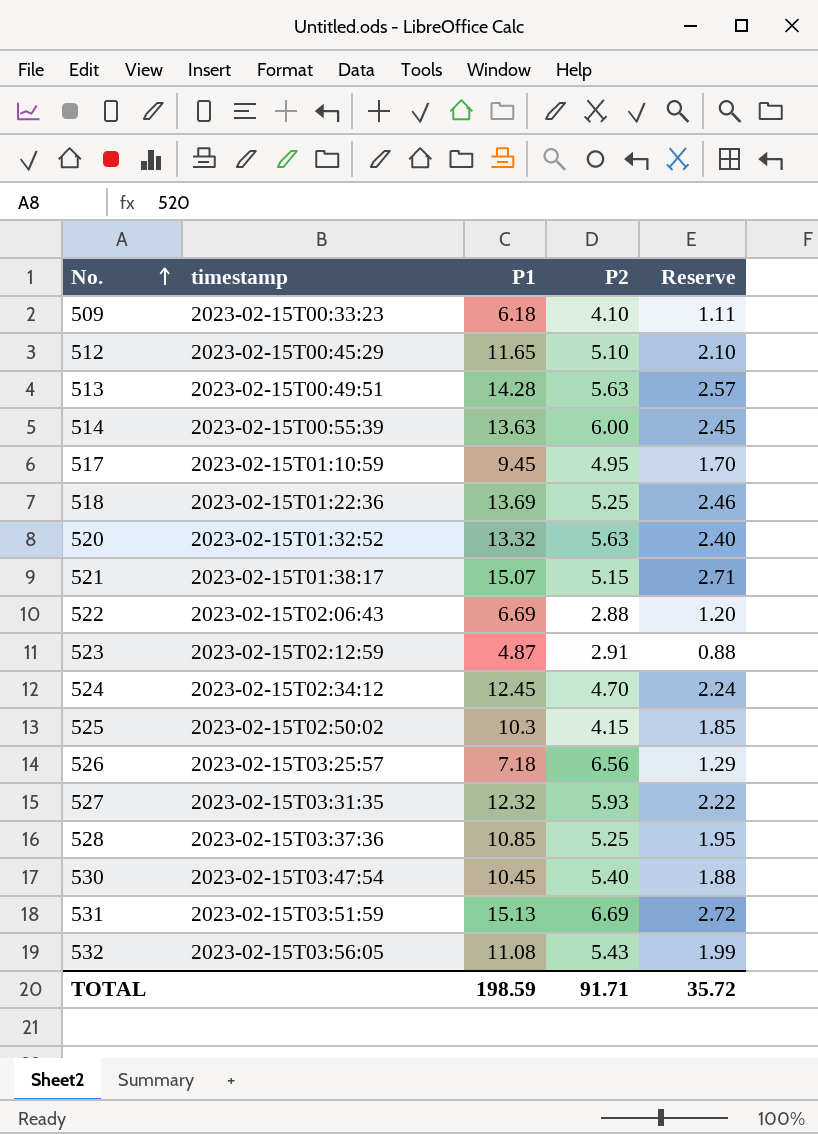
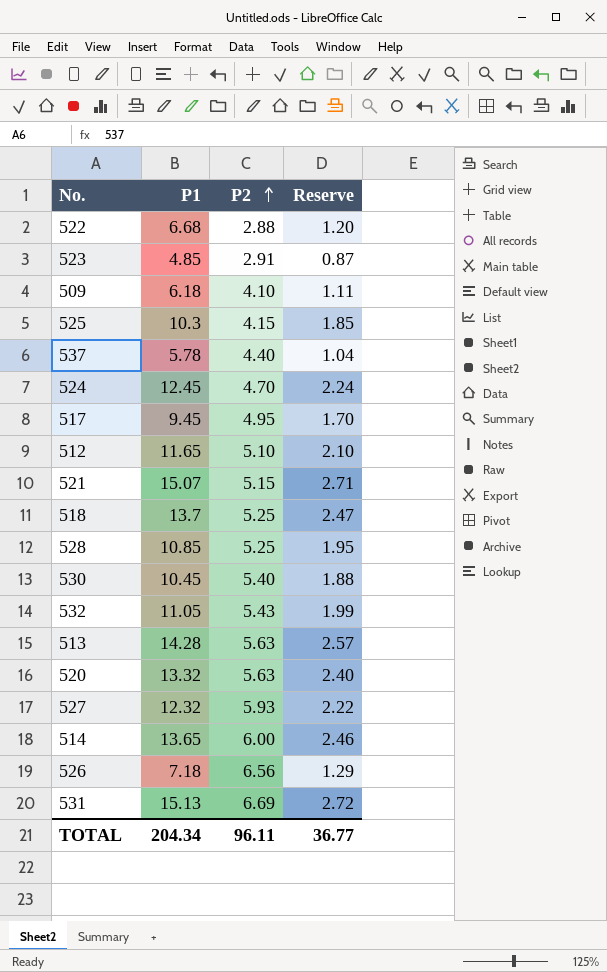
row order: No. ascending -> P2 ascending
column timestamp | position: 2 -> none
522 | P1: 6.69 -> 6.68
523 | P1: 4.87 -> 4.85
523 | Reserve: 0.88 -> 0.87
row 537: none -> 5.78 | 4.40 | 1.04
518 | P1: 13.69 -> 13.7
518 | Reserve: 2.46 -> 2.47
532 | P1: 11.08 -> 11.05
514 | P1: 13.63 -> 13.65
514 | Reserve: 2.45 -> 2.46
TOTAL | P1: 198.59 -> 204.34
TOTAL | P2: 91.71 -> 96.11
TOTAL | Reserve: 35.72 -> 36.77

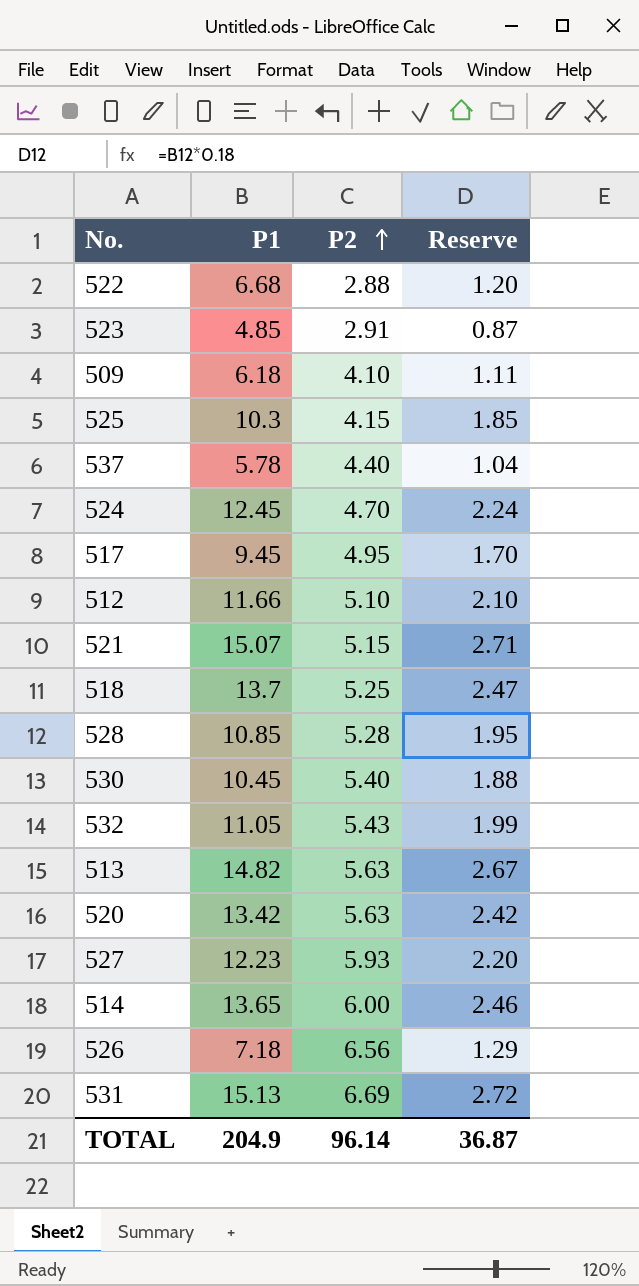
512 | P1: 11.65 -> 11.66
528 | P2: 5.25 -> 5.28
513 | P1: 14.28 -> 14.82
513 | Reserve: 2.57 -> 2.67
520 | P1: 13.32 -> 13.42
520 | Reserve: 2.40 -> 2.42
527 | P1: 12.32 -> 12.23
527 | Reserve: 2.22 -> 2.20
TOTAL | P1: 204.34 -> 204.9
TOTAL | P2: 96.11 -> 96.14
TOTAL | Reserve: 36.77 -> 36.87

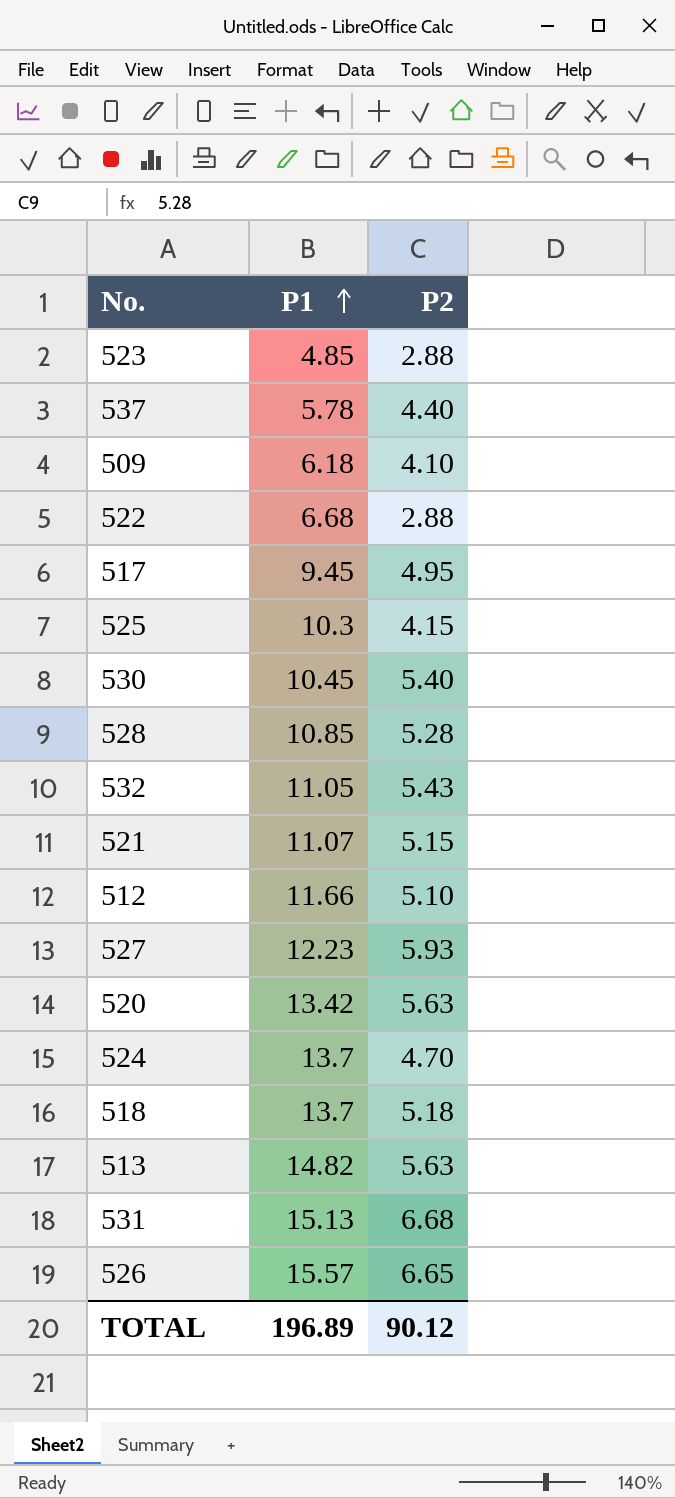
row order: P2 ascending -> P1 ascending
column Reserve | formula: [P1] * 0.18 -> none
row 514: 13.65 | 6.00 | 2.46 -> none
523 | P2: 2.91 -> 2.88
521 | P1: 15.07 -> 11.07
524 | P1: 12.45 -> 13.7
518 | P2: 5.25 -> 5.18
531 | P2: 6.69 -> 6.68
526 | P1: 7.18 -> 15.57
526 | P2: 6.56 -> 6.65
TOTAL | P1: 204.9 -> 196.89
TOTAL | P2: 96.14 -> 90.12

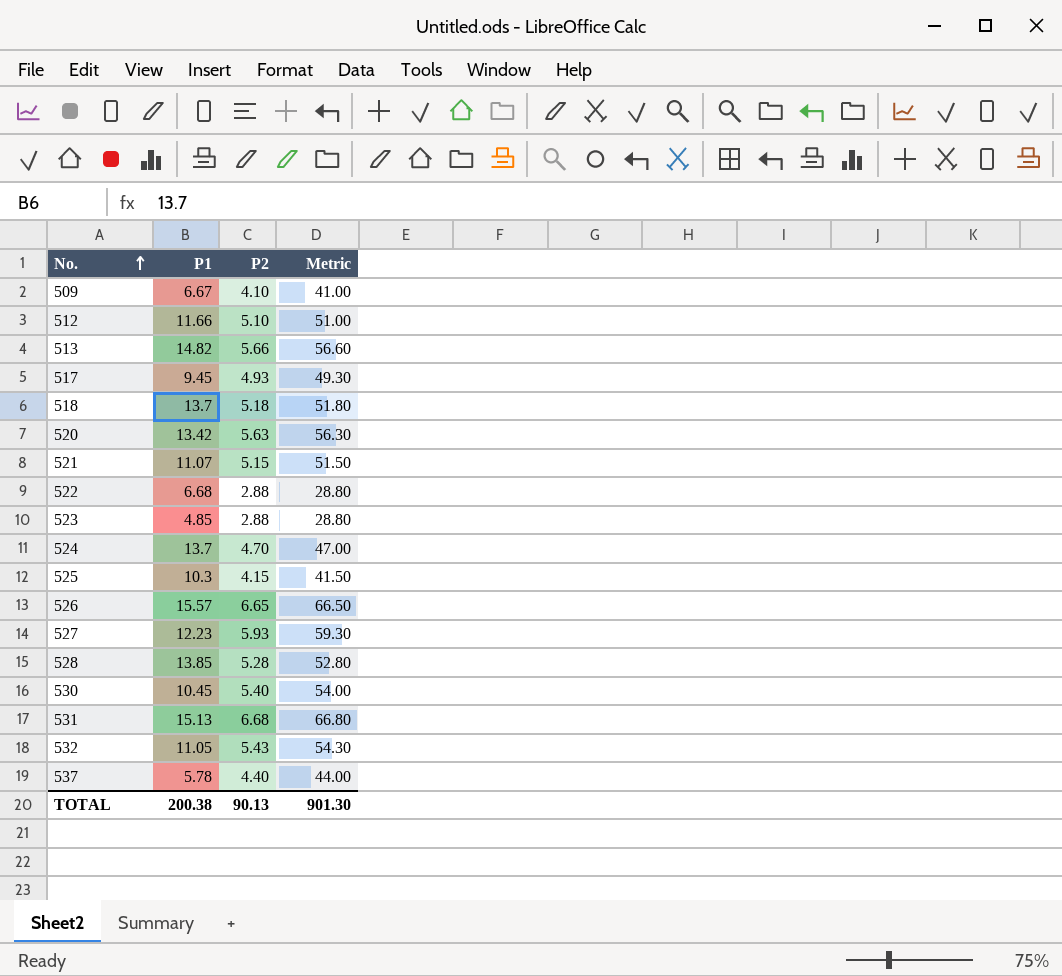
row order: P1 ascending -> No. ascending
column Metric | formula: none -> [P2] * 10
509 | P1: 6.18 -> 6.67
513 | P2: 5.63 -> 5.66
517 | P2: 4.95 -> 4.93
528 | P1: 10.85 -> 13.85
TOTAL | P1: 196.89 -> 200.38
TOTAL | P2: 90.12 -> 90.13

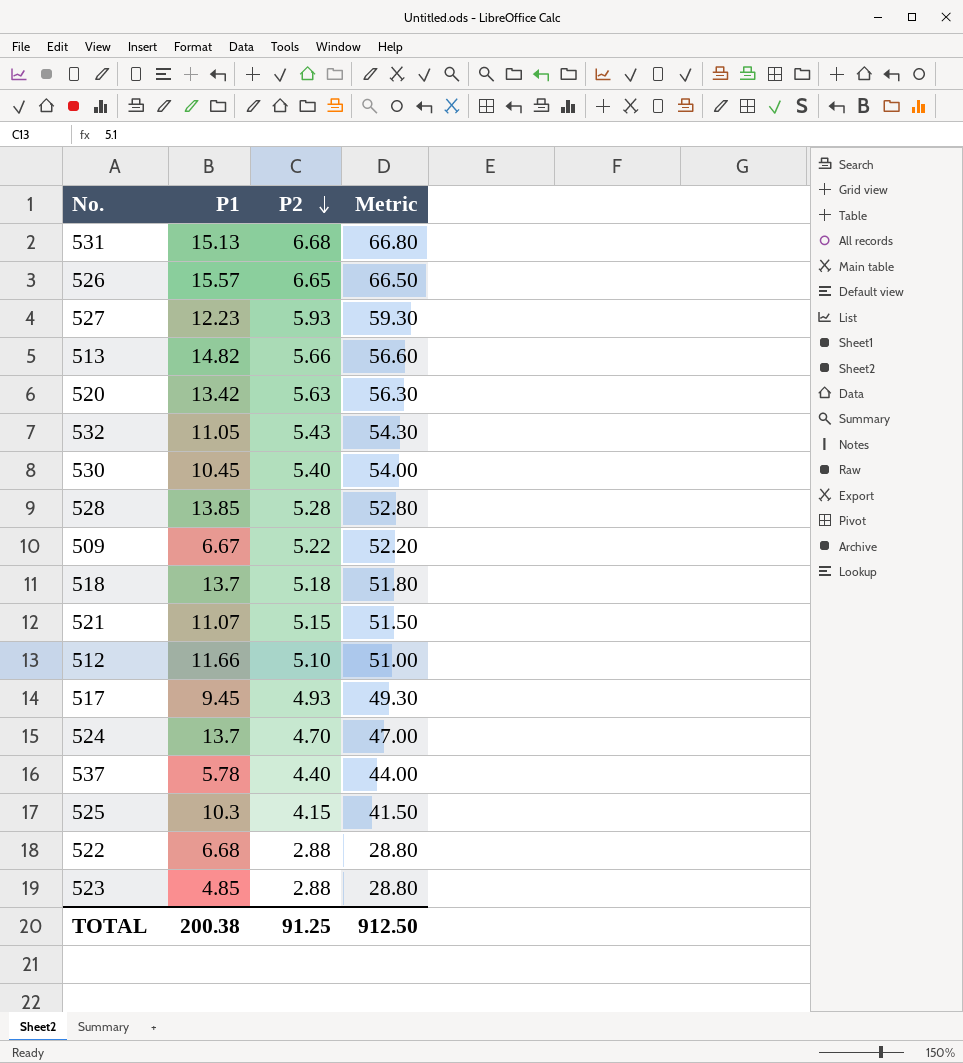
row order: No. ascending -> P2 descending
509 | P2: 4.10 -> 5.22
509 | Metric: 41.00 -> 52.20
TOTAL | P2: 90.13 -> 91.25
TOTAL | Metric: 901.30 -> 912.50

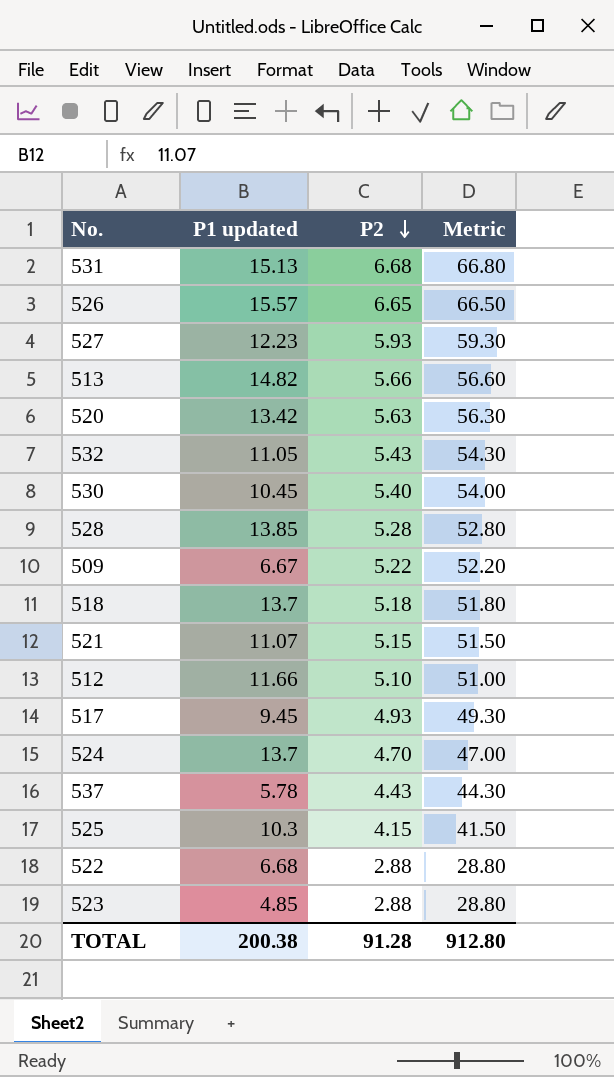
column name: P1 -> P1 updated
537 | P2: 4.40 -> 4.43
537 | Metric: 44.00 -> 44.30
TOTAL | P2: 91.25 -> 91.28
TOTAL | Metric: 912.50 -> 912.80

